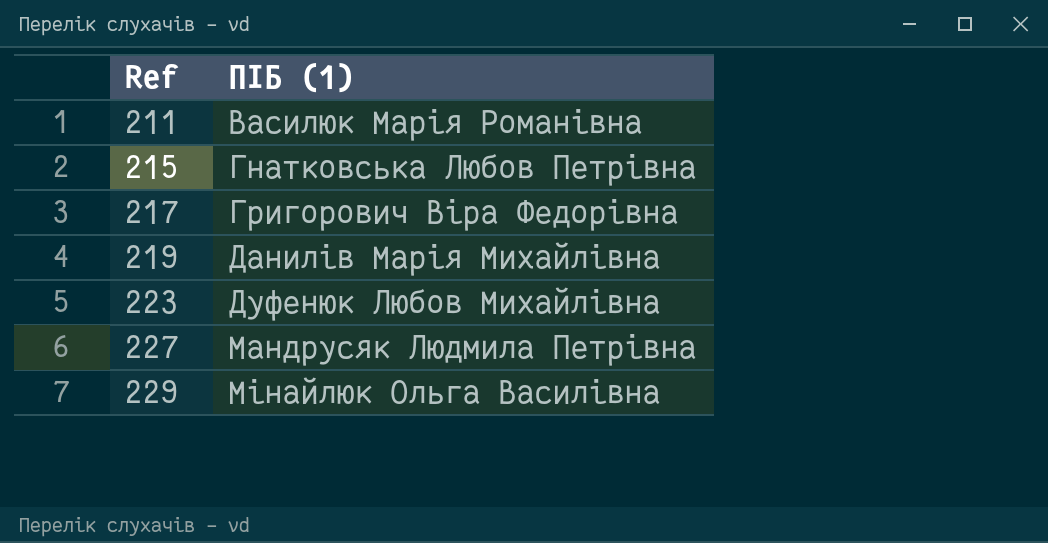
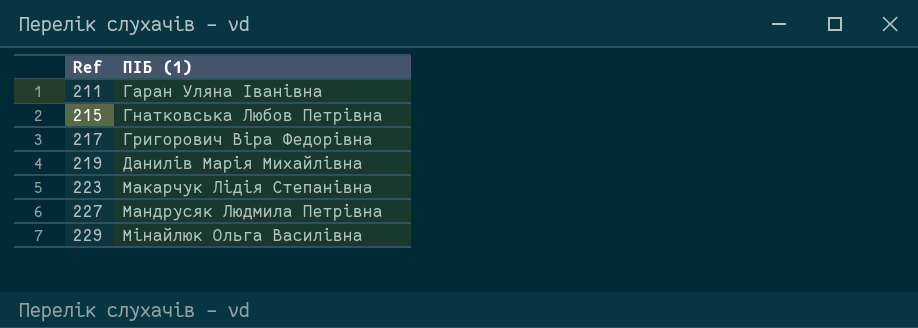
211 | ПІБ (1): Василюк Марія Романівна -> Гаран Уляна Іванівна
223 | ПІБ (1): Дуфенюк Любов Михайлівна -> Макарчук Лідія Степанівна

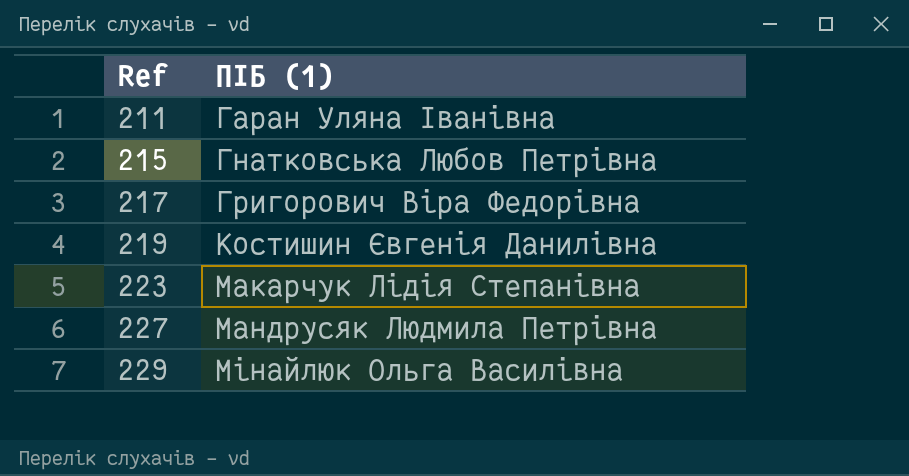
219 | ПІБ (1): Данилів Марія Михайлівна -> Костишин Євгенія Данилівна

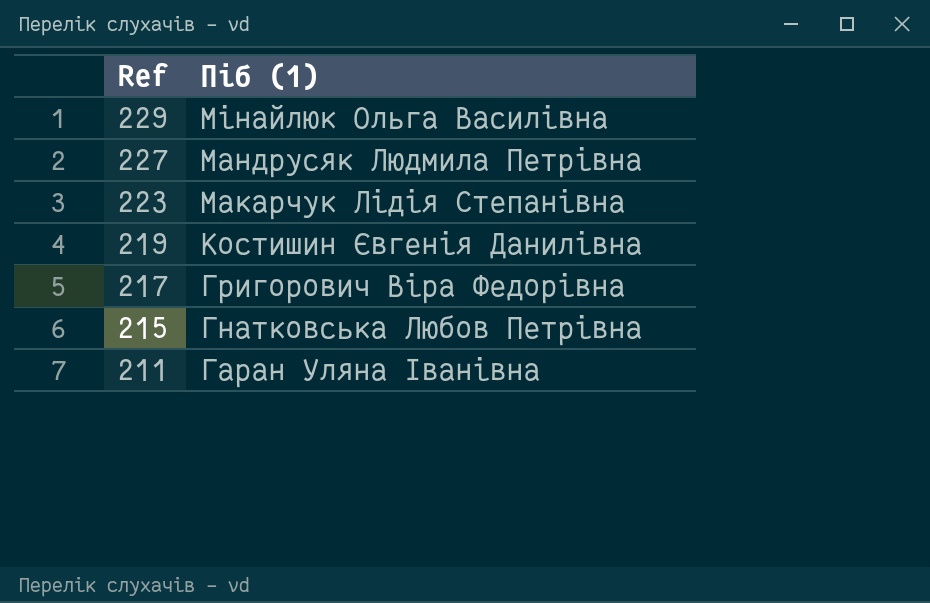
row order: Ref ascending -> Ref descending
column name: ПІБ (1) -> Піб (1)

